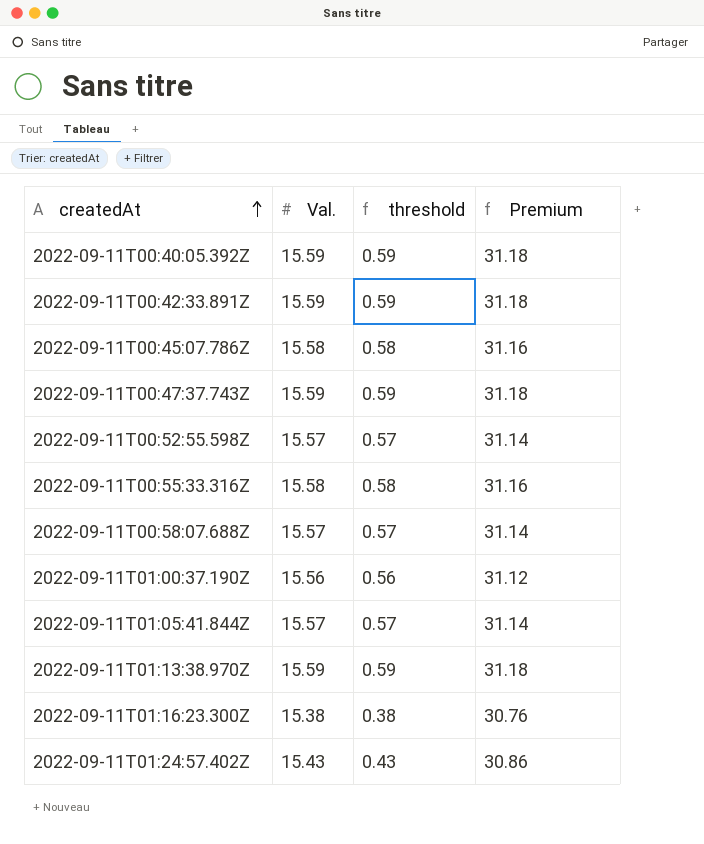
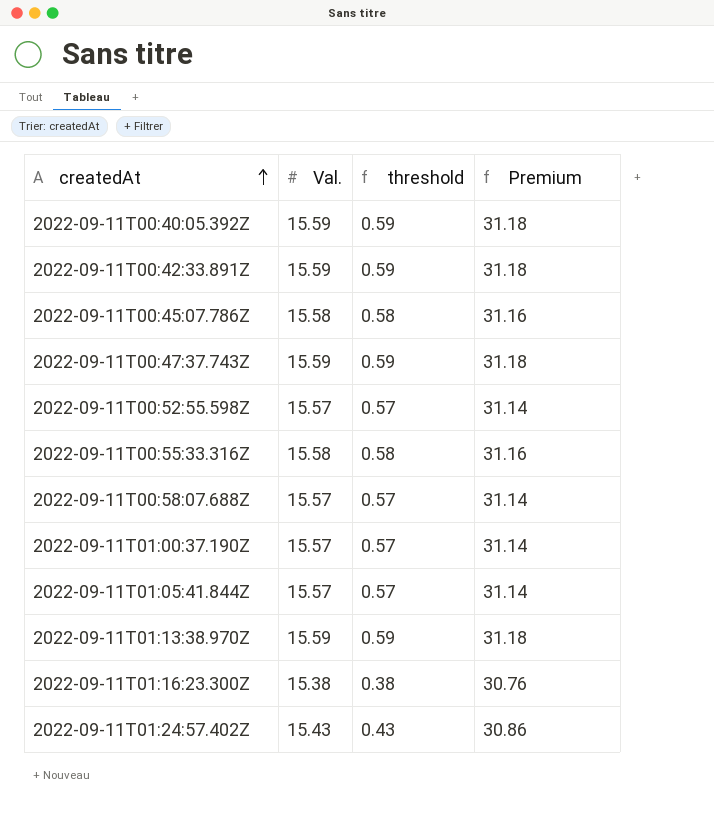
2022-09-11T01:00:37.190Z | Val.: 15.56 -> 15.57
2022-09-11T01:00:37.190Z | threshold: 0.56 -> 0.57
2022-09-11T01:00:37.190Z | Premium: 31.12 -> 31.14

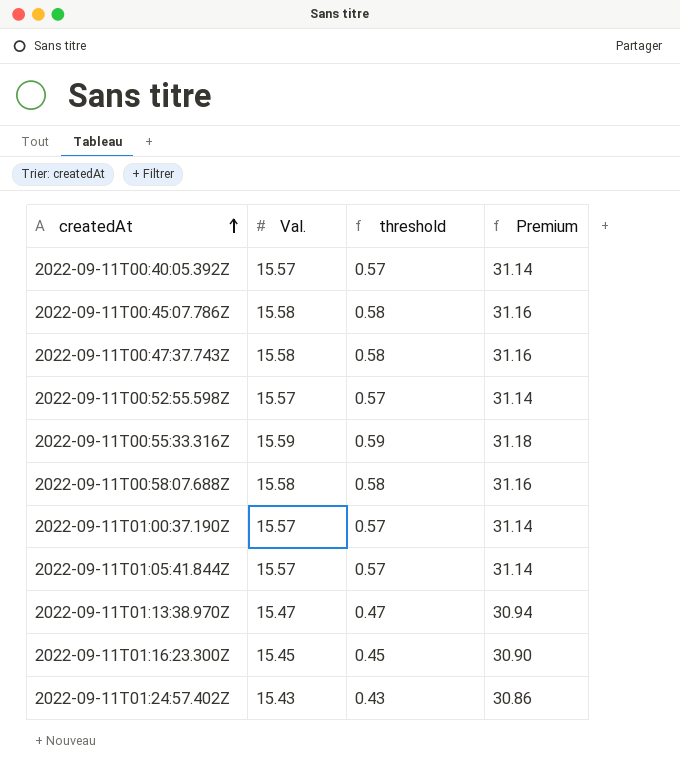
row 2022-09-11T00:42:33.891Z: 15.59 | 0.59 | 31.18 -> none
2022-09-11T00:40:05.392Z | Val.: 15.59 -> 15.57
2022-09-11T00:40:05.392Z | threshold: 0.59 -> 0.57
2022-09-11T00:40:05.392Z | Premium: 31.18 -> 31.14
2022-09-11T00:47:37.743Z | Val.: 15.59 -> 15.58
2022-09-11T00:47:37.743Z | threshold: 0.59 -> 0.58
2022-09-11T00:47:37.743Z | Premium: 31.18 -> 31.16
2022-09-11T00:55:33.316Z | Val.: 15.58 -> 15.59
2022-09-11T00:55:33.316Z | threshold: 0.58 -> 0.59
2022-09-11T00:55:33.316Z | Premium: 31.16 -> 31.18
2022-09-11T00:58:07.688Z | Val.: 15.57 -> 15.58
2022-09-11T00:58:07.688Z | threshold: 0.57 -> 0.58
2022-09-11T00:58:07.688Z | Premium: 31.14 -> 31.16
2022-09-11T01:13:38.970Z | Val.: 15.59 -> 15.47
2022-09-11T01:13:38.970Z | threshold: 0.59 -> 0.47
2022-09-11T01:13:38.970Z | Premium: 31.18 -> 30.94
2022-09-11T01:16:23.300Z | Val.: 15.38 -> 15.45
2022-09-11T01:16:23.300Z | threshold: 0.38 -> 0.45
2022-09-11T01:16:23.300Z | Premium: 30.76 -> 30.90

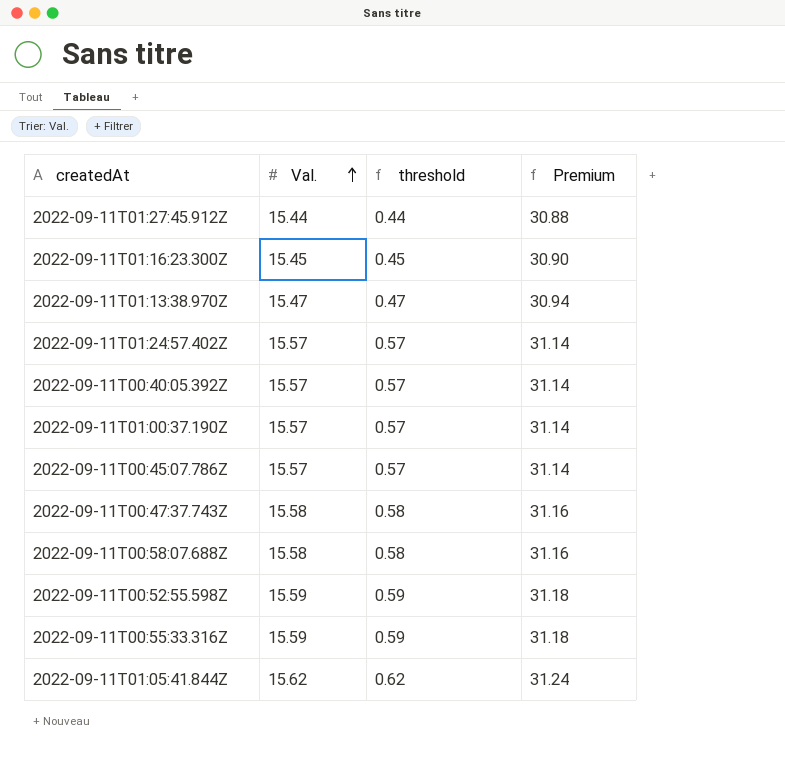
row order: createdAt ascending -> Val. ascending
row 2022-09-11T01:27:45.912Z: none -> 15.44 | 0.44 | 30.88
2022-09-11T01:24:57.402Z | Val.: 15.43 -> 15.57
2022-09-11T01:24:57.402Z | threshold: 0.43 -> 0.57
2022-09-11T01:24:57.402Z | Premium: 30.86 -> 31.14
2022-09-11T00:45:07.786Z | Val.: 15.58 -> 15.57
2022-09-11T00:45:07.786Z | threshold: 0.58 -> 0.57
2022-09-11T00:45:07.786Z | Premium: 31.16 -> 31.14
2022-09-11T00:52:55.598Z | Val.: 15.57 -> 15.59
2022-09-11T00:52:55.598Z | threshold: 0.57 -> 0.59
2022-09-11T00:52:55.598Z | Premium: 31.14 -> 31.18
2022-09-11T01:05:41.844Z | Val.: 15.57 -> 15.62
2022-09-11T01:05:41.844Z | threshold: 0.57 -> 0.62
2022-09-11T01:05:41.844Z | Premium: 31.14 -> 31.24

